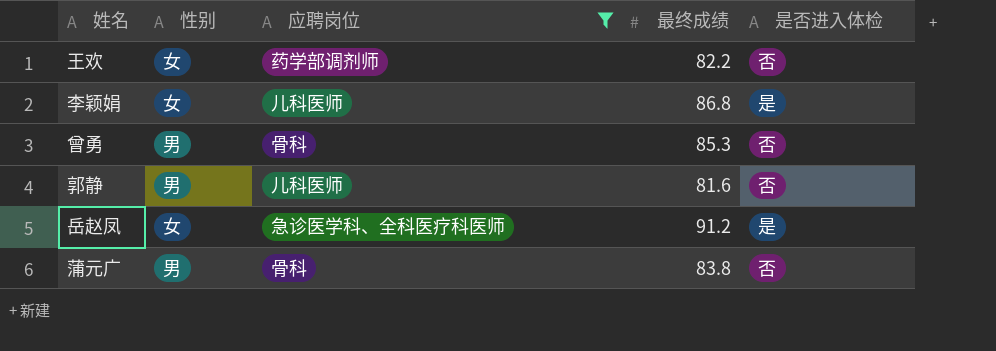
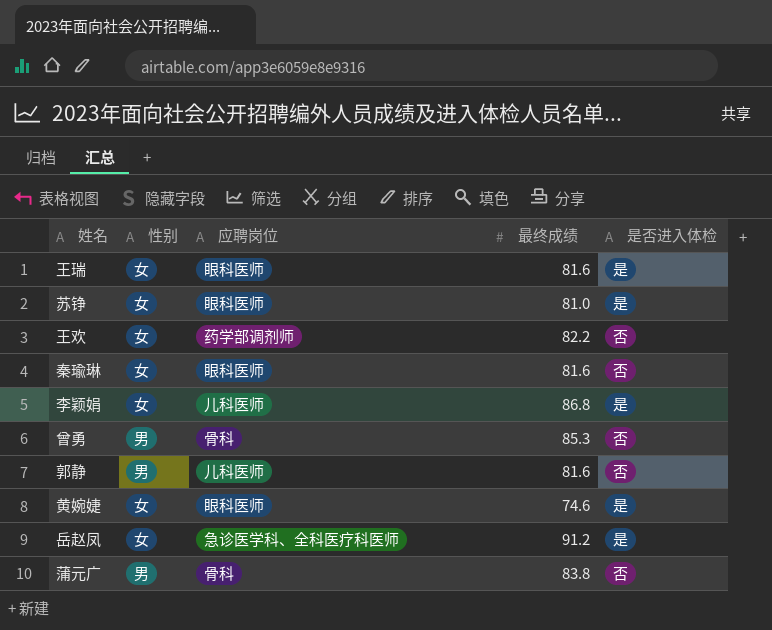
filter: 应聘岗位 != 眼科医师 -> none

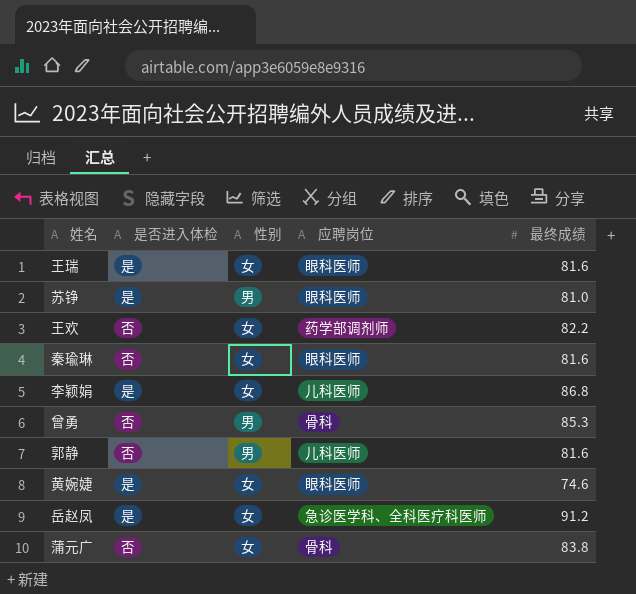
column 是否进入体检 | position: 5 -> 2
苏铮 | 性别: 女 -> 男
蒲元广 | 性别: 男 -> 女

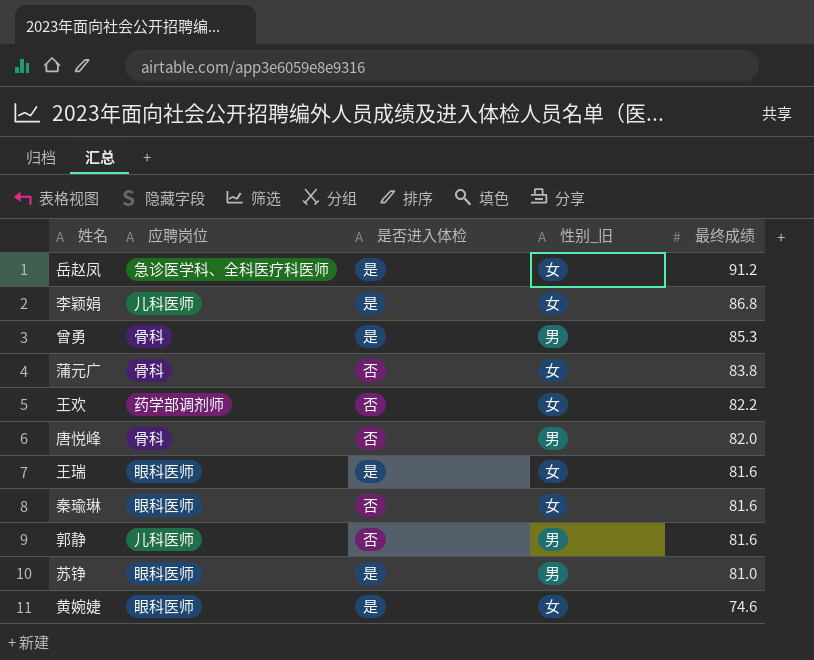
row order: none -> 最终成绩 descending
column 应聘岗位 | position: 4 -> 2
column name: 性别 -> 性别_旧
曾勇 | 是否进入体检: 否 -> 是
row 唐悦峰: none -> 骨科 | 否 | 男 | 82.0

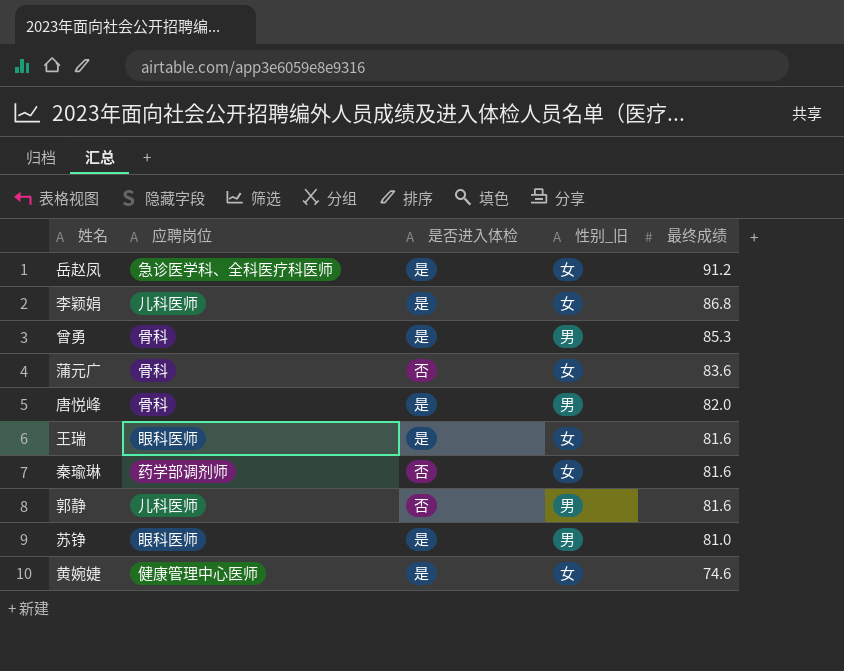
row 王欢: 药学部调剂师 | 否 | 女 | 82.2 -> none
蒲元广 | 最终成绩: 83.8 -> 83.6
唐悦峰 | 是否进入体检: 否 -> 是
秦瑜琳 | 应聘岗位: 眼科医师 -> 药学部调剂师
黄婉婕 | 应聘岗位: 眼科医师 -> 健康管理中心医师

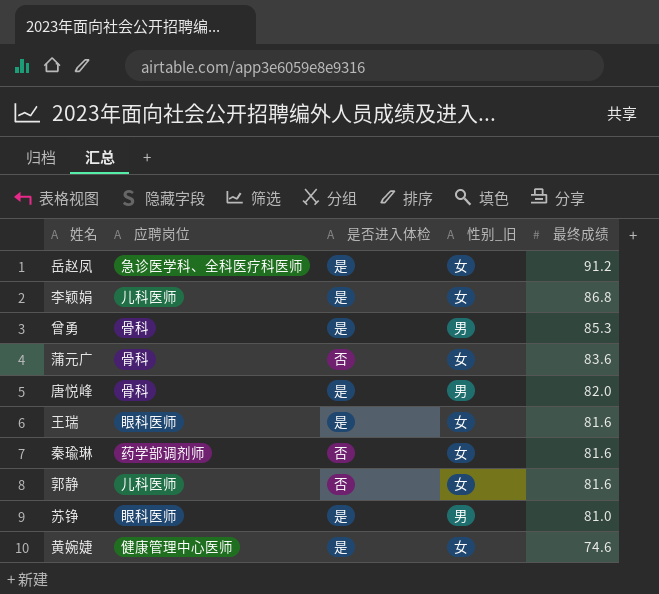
郭静 | 性别_旧: 男 -> 女

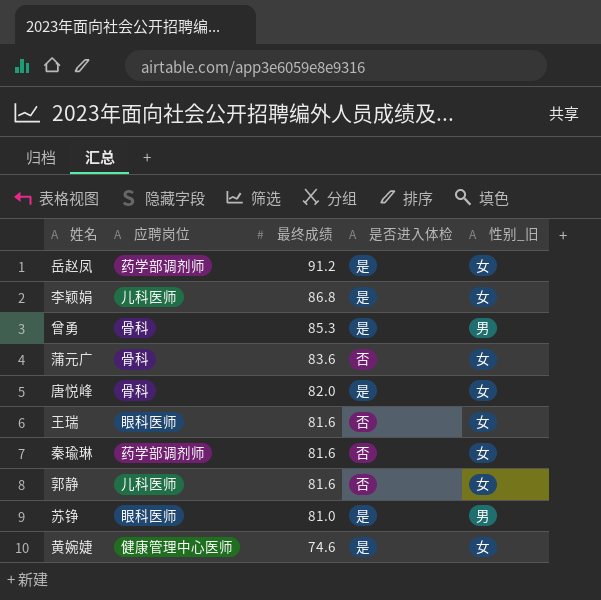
column 最终成绩 | position: 5 -> 3
岳赵凤 | 应聘岗位: 急诊医学科、全科医疗科医师 -> 药学部调剂师
唐悦峰 | 性别_旧: 男 -> 女
王瑞 | 是否进入体检: 是 -> 否

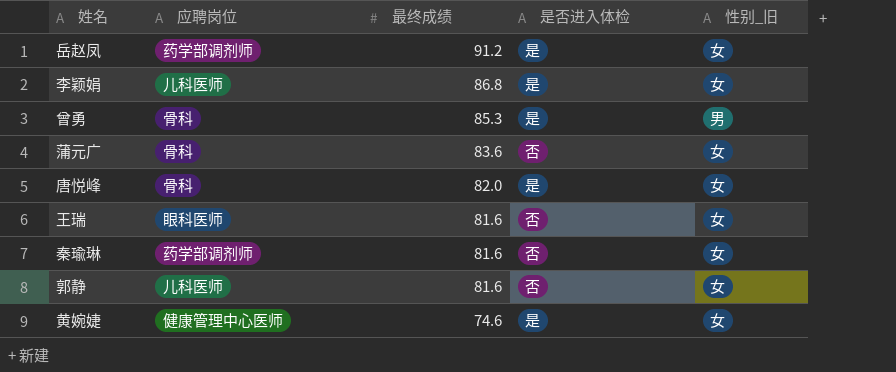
row 苏铮: 眼科医师 | 81.0 | 是 | 男 -> none

